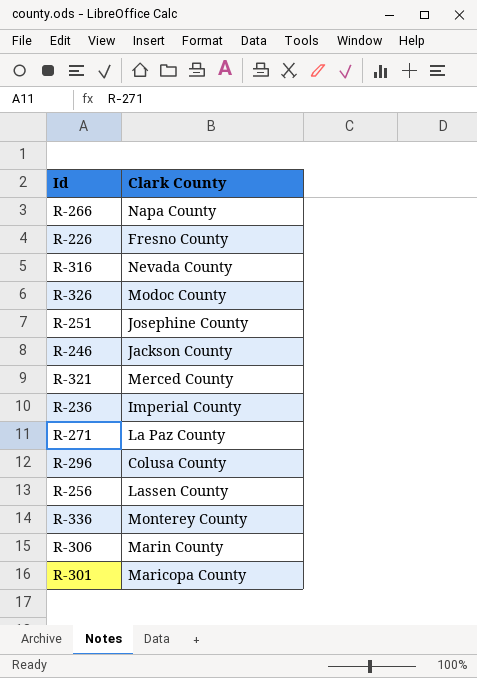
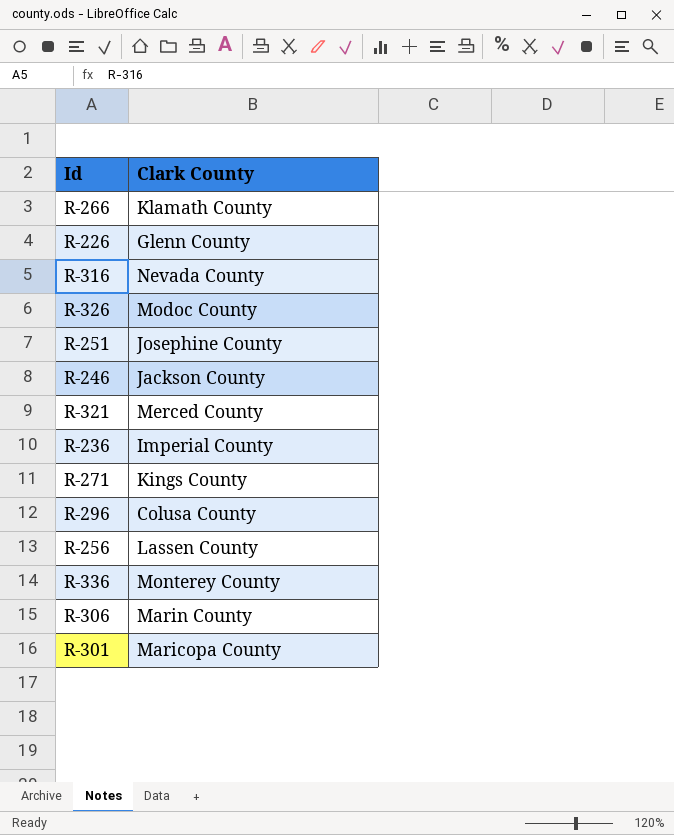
R-266 | Clark County: Napa County -> Klamath County
R-226 | Clark County: Fresno County -> Glenn County
R-271 | Clark County: La Paz County -> Kings County

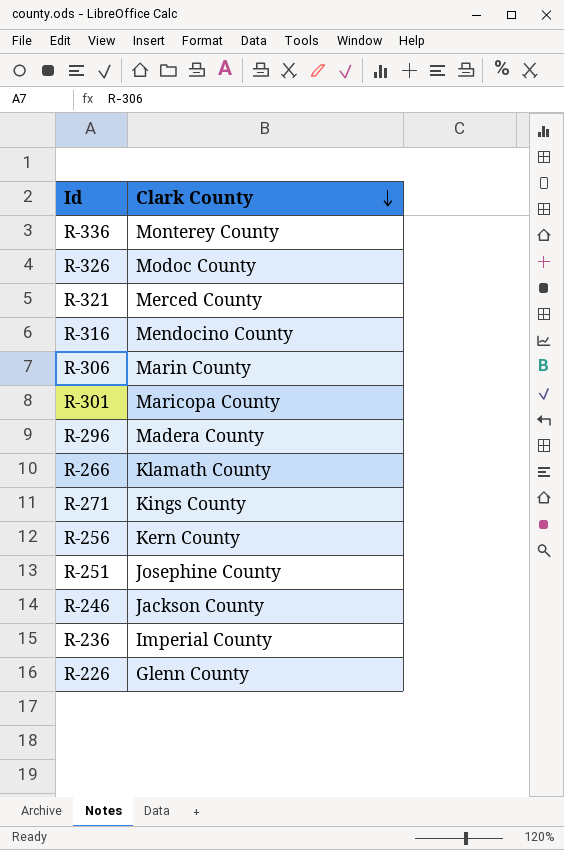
row order: none -> Clark County descending
R-316 | Clark County: Nevada County -> Mendocino County
R-296 | Clark County: Colusa County -> Madera County
R-256 | Clark County: Lassen County -> Kern County

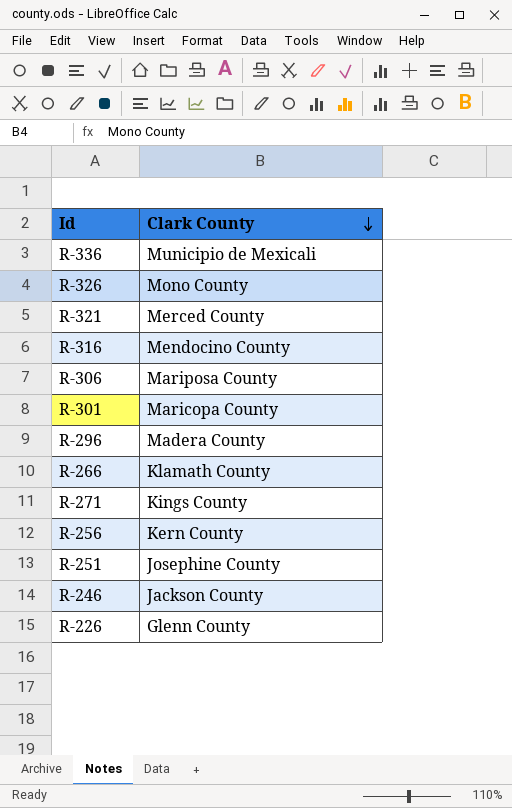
row R-236: Imperial County -> none
R-336 | Clark County: Monterey County -> Municipio de Mexicali
R-326 | Clark County: Modoc County -> Mono County
R-306 | Clark County: Marin County -> Mariposa County

